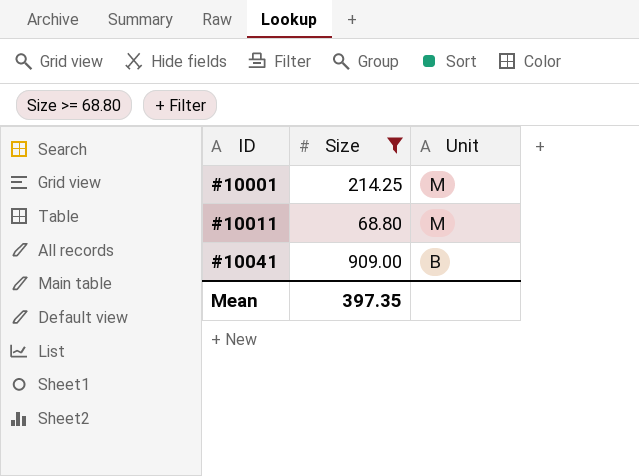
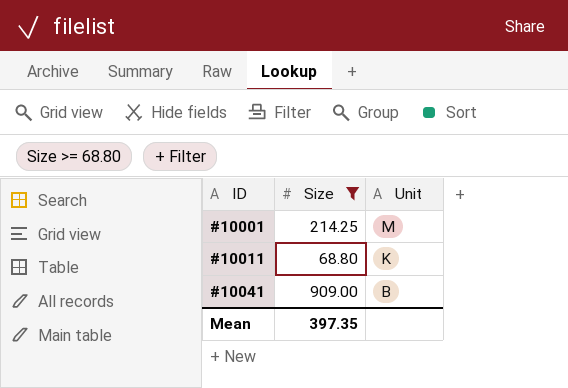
#10011 | Unit: M -> K

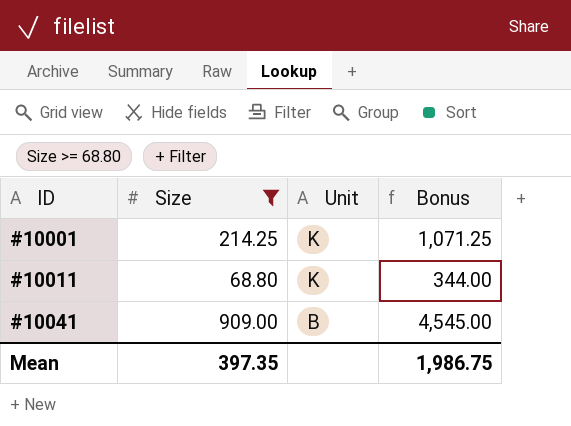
column Bonus | formula: none -> [Size] * 5
#10001 | Unit: M -> K

